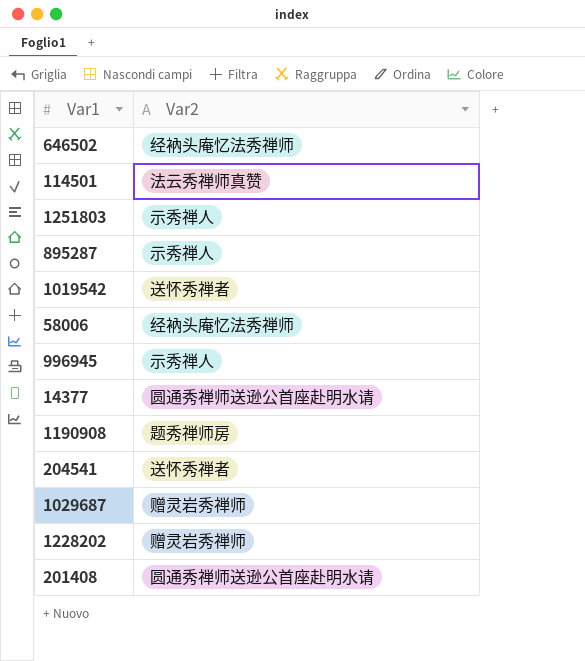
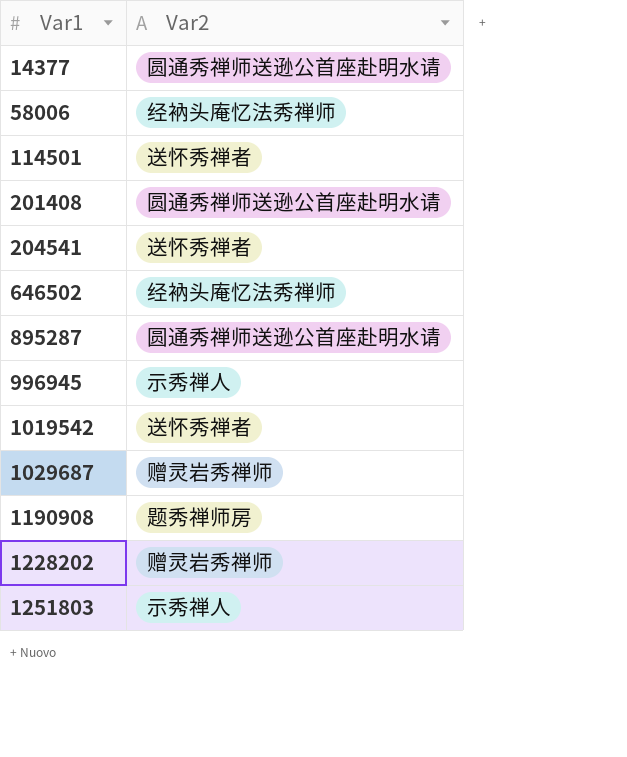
row order: none -> Var1 ascending
114501 | Var2: 法云秀禅师真赞 -> 送怀秀禅者
895287 | Var2: 示秀禅人 -> 圆通秀禅师送逊公首座赴明水请

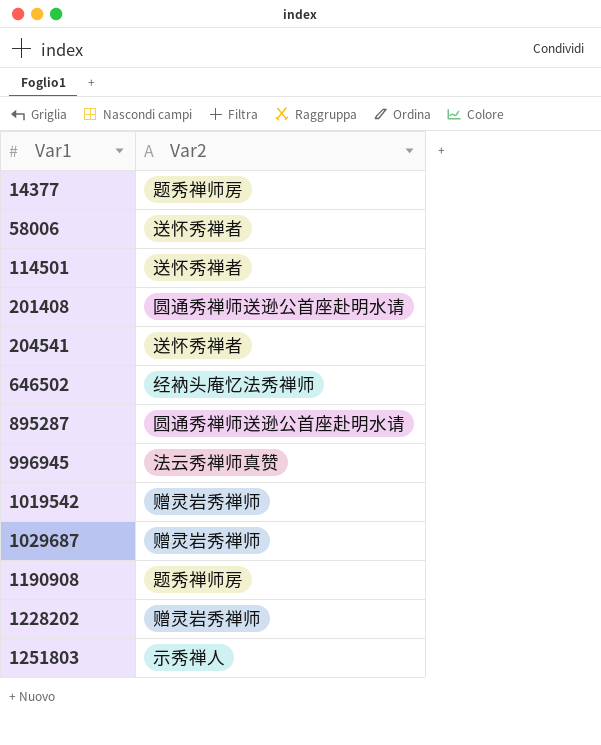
14377 | Var2: 圆通秀禅师送逊公首座赴明水请 -> 题秀禅师房
58006 | Var2: 经衲头庵忆法秀禅师 -> 送怀秀禅者
996945 | Var2: 示秀禅人 -> 法云秀禅师真赞
1019542 | Var2: 送怀秀禅者 -> 赠灵岩秀禅师

